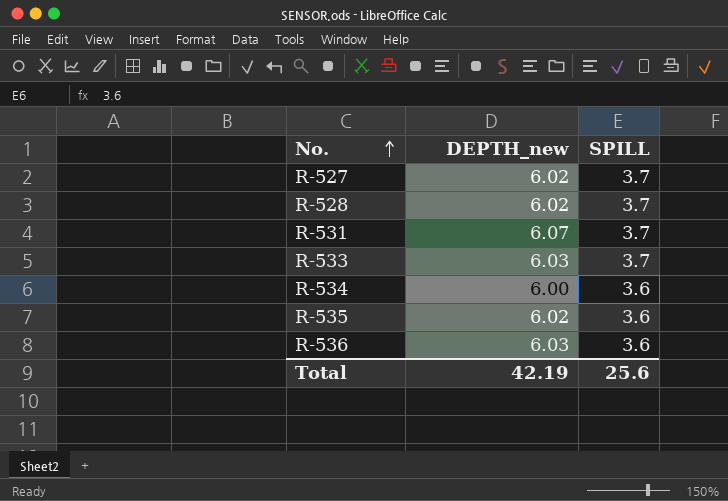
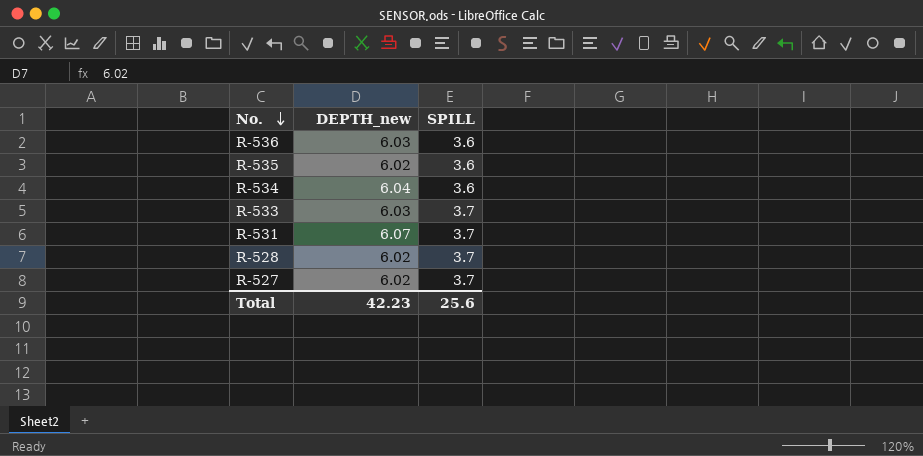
row order: No. ascending -> No. descending
R-534 | DEPTH_new: 6.00 -> 6.04
Total | DEPTH_new: 42.19 -> 42.23

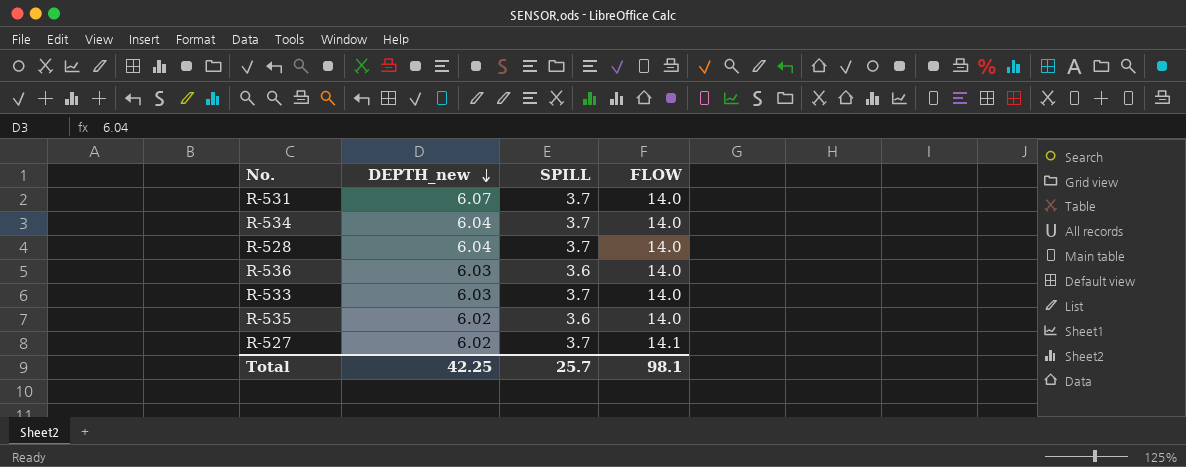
row order: No. descending -> DEPTH_new descending
column FLOW | position: none -> 4
R-534 | SPILL: 3.6 -> 3.7
R-528 | DEPTH_new: 6.02 -> 6.04
Total | DEPTH_new: 42.23 -> 42.25
Total | SPILL: 25.6 -> 25.7

